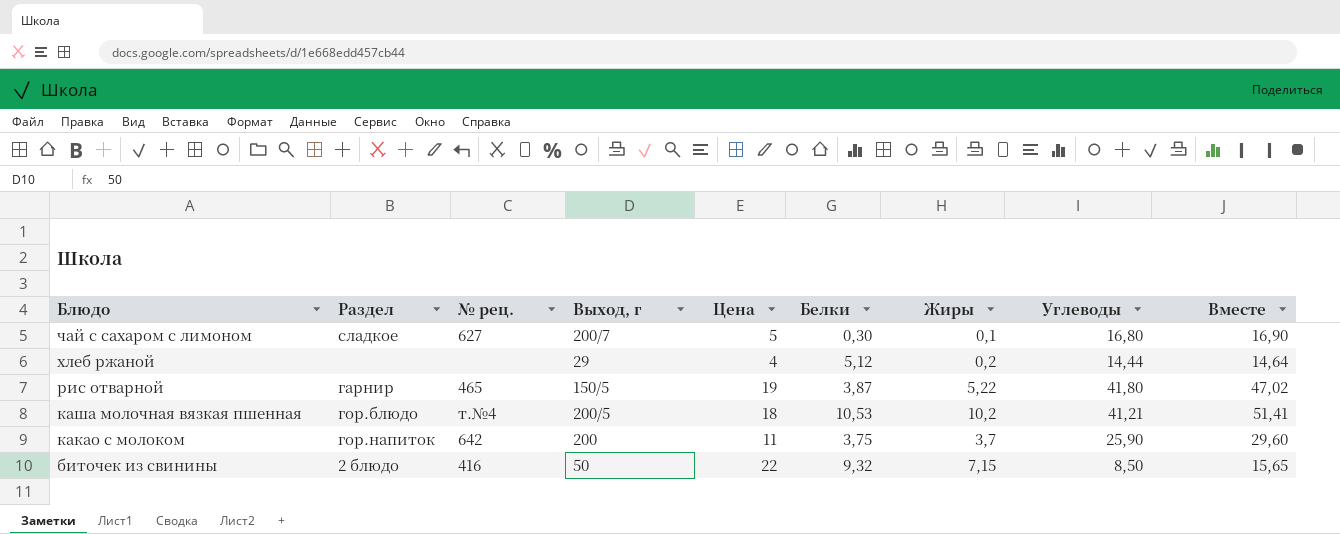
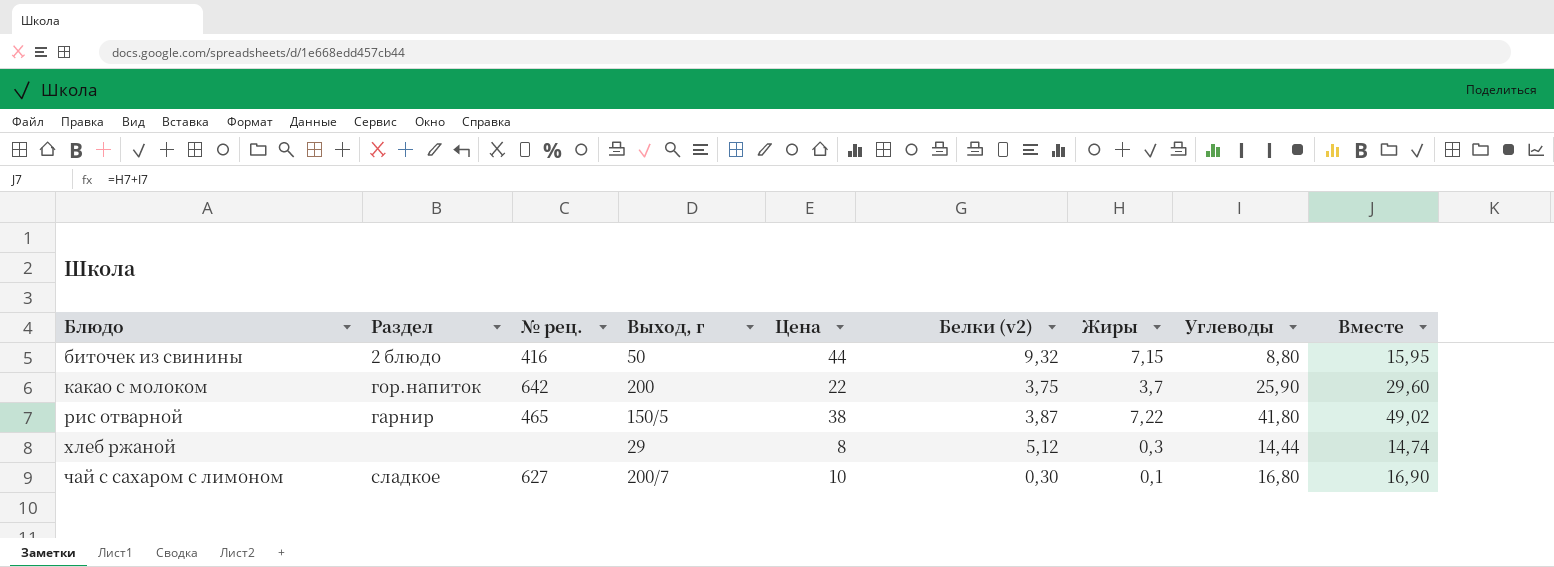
row order: Блюдо descending -> Блюдо ascending
column name: Белки -> Белки (v2)
row каша молочная вязкая пшенная: гор.блюдо | т.№4 | 200/5 | 18 | 10,53 | 10,2 | 41,21 | 51,41 -> none
биточек из свинины | Цена: 22 -> 44
биточек из свинины | Углеводы: 8,50 -> 8,80
биточек из свинины | Вместе: 15,65 -> 15,95
какао с молоком | Цена: 11 -> 22
рис отварной | Цена: 19 -> 38
рис отварной | Жиры: 5,22 -> 7,22
рис отварной | Вместе: 47,02 -> 49,02
хлеб ржаной | Цена: 4 -> 8
хлеб ржаной | Жиры: 0,2 -> 0,3
хлеб ржаной | Вместе: 14,64 -> 14,74
чай с сахаром с лимоном | Цена: 5 -> 10

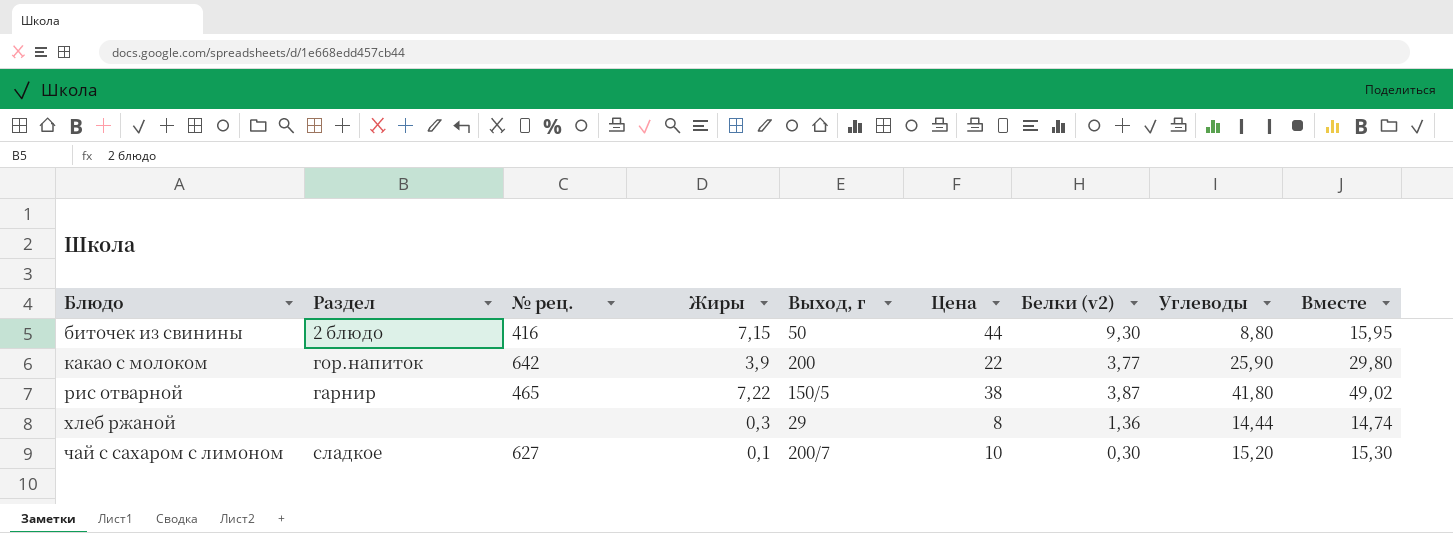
column Жиры | position: 7 -> 4
биточек из свинины | Белки (v2): 9,32 -> 9,30
какао с молоком | Жиры: 3,7 -> 3,9
какао с молоком | Белки (v2): 3,75 -> 3,77
какао с молоком | Вместе: 29,60 -> 29,80
хлеб ржаной | Белки (v2): 5,12 -> 1,36
чай с сахаром с лимоном | Углеводы: 16,80 -> 15,20
чай с сахаром с лимоном | Вместе: 16,90 -> 15,30

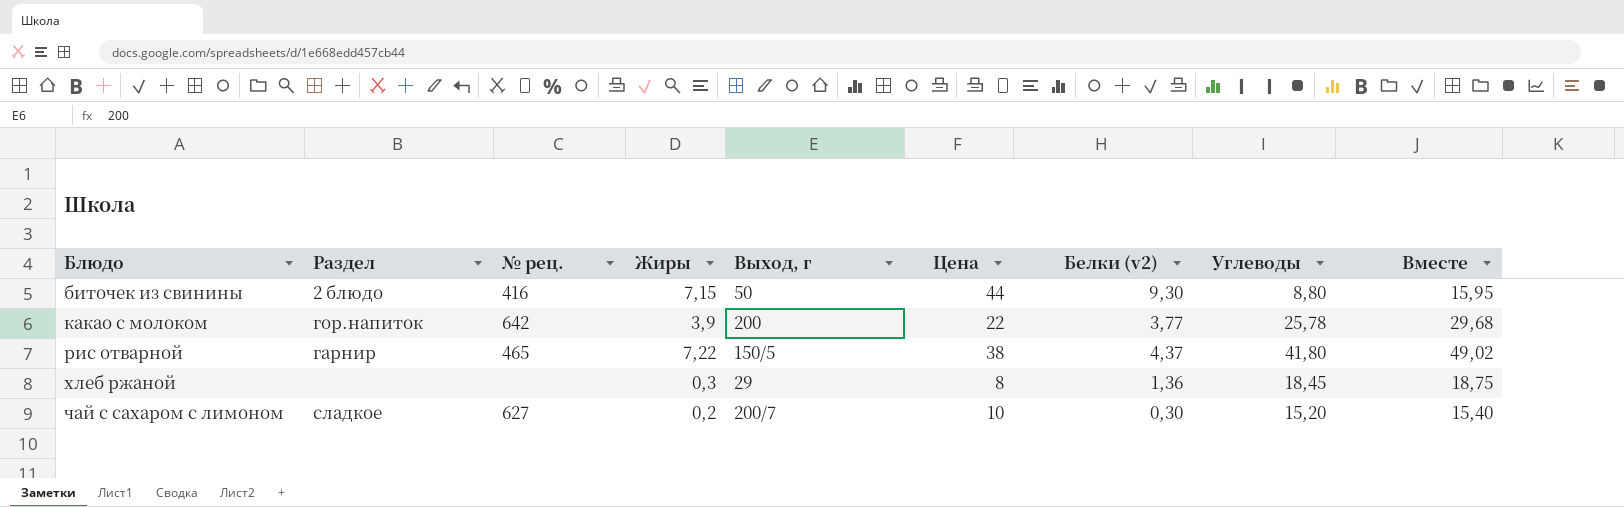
какао с молоком | Углеводы: 25,90 -> 25,78
какао с молоком | Вместе: 29,80 -> 29,68
рис отварной | Белки (v2): 3,87 -> 4,37
хлеб ржаной | Углеводы: 14,44 -> 18,45
хлеб ржаной | Вместе: 14,74 -> 18,75
чай с сахаром с лимоном | Жиры: 0,1 -> 0,2
чай с сахаром с лимоном | Вместе: 15,30 -> 15,40

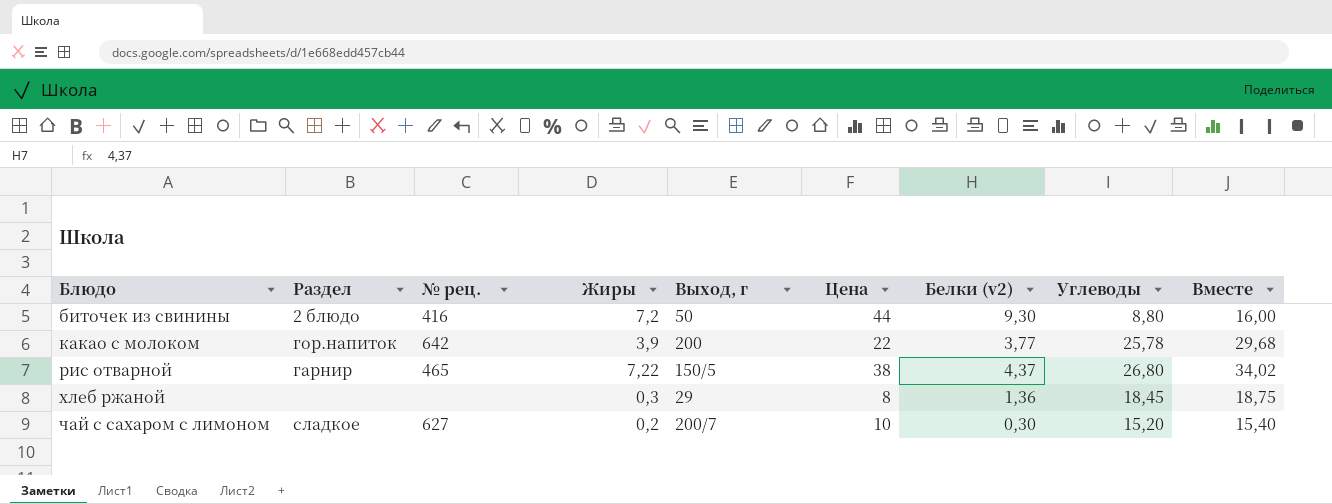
биточек из свинины | Жиры: 7,15 -> 7,2
биточек из свинины | Вместе: 15,95 -> 16,00
рис отварной | Углеводы: 41,80 -> 26,80
рис отварной | Вместе: 49,02 -> 34,02

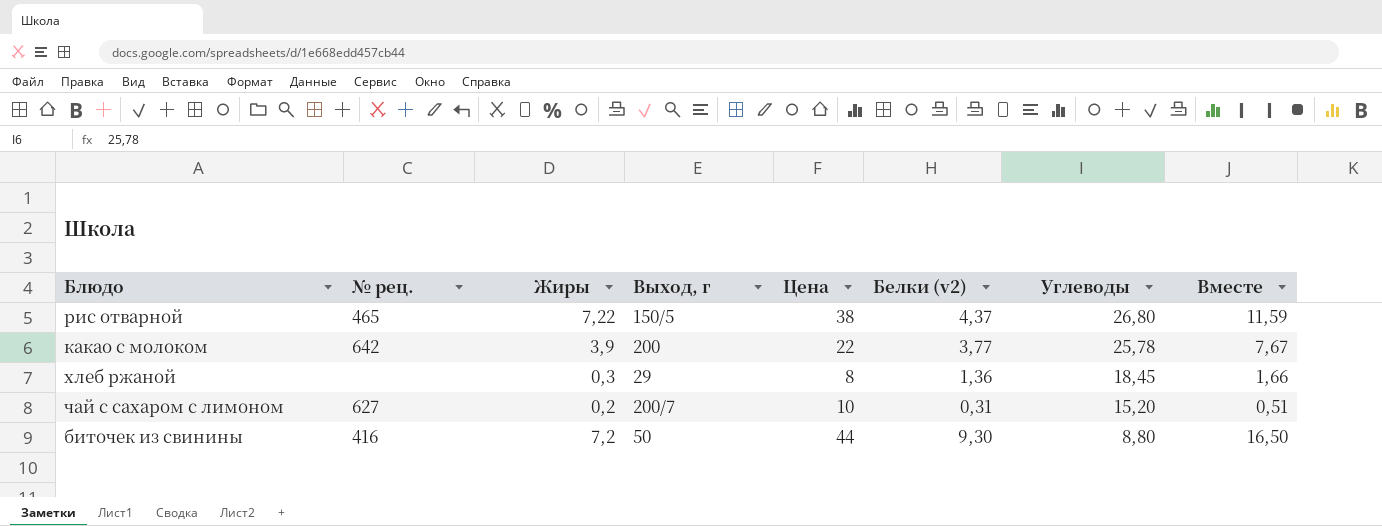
row order: Блюдо ascending -> Углеводы descending
column Раздел | position: 2 -> none
column Вместе | formula: [Жиры] + [Углеводы] -> [Жиры] + [Белки (v2)]
чай с сахаром с лимоном | Белки (v2): 0,30 -> 0,31

